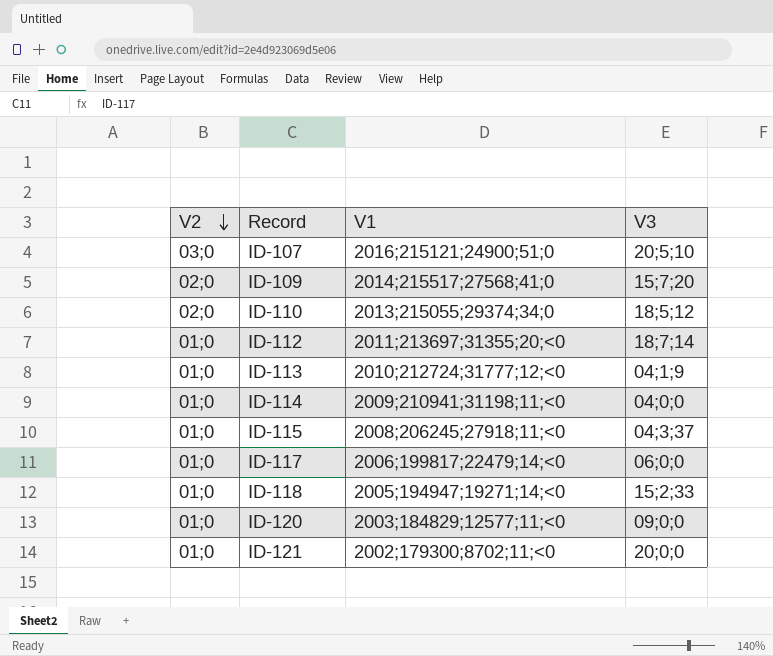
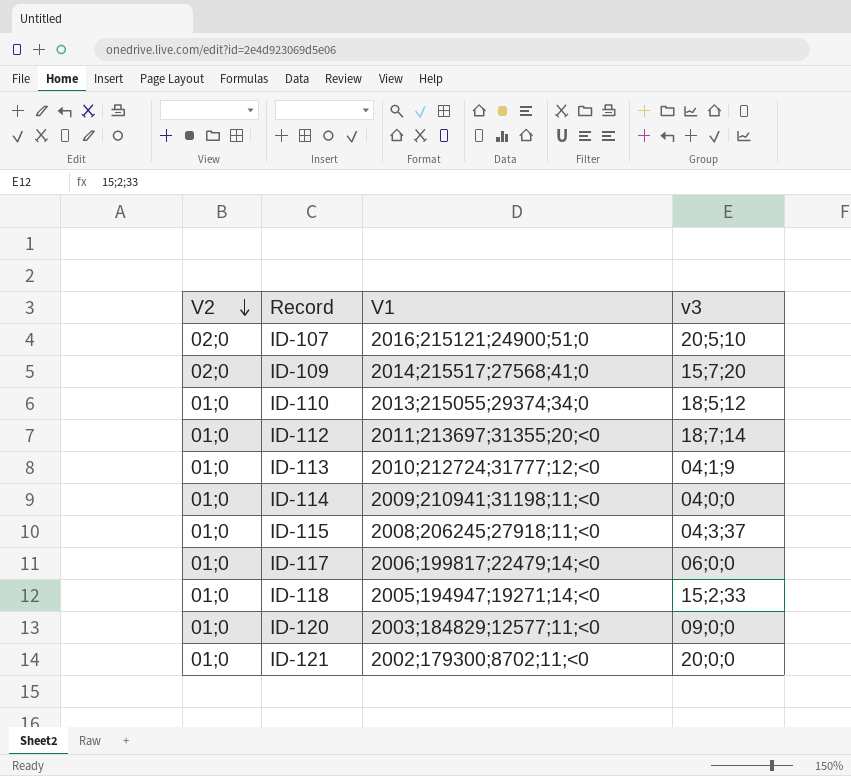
column name: V3 -> v3
ID-107 | V2: 03;0 -> 02;0
ID-110 | V2: 02;0 -> 01;0

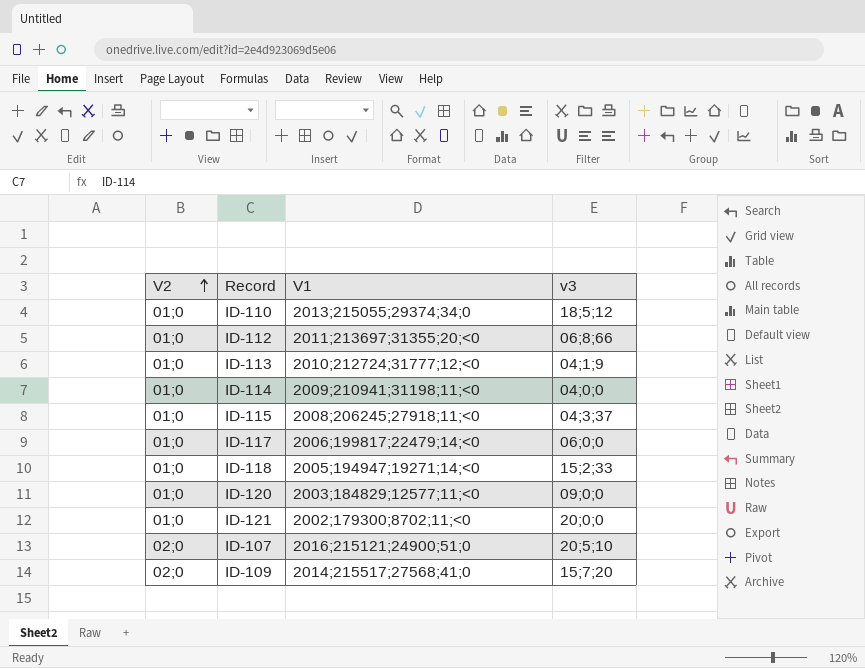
row order: V2 descending -> V2 ascending
ID-112 | v3: 18;7;14 -> 06;8;66

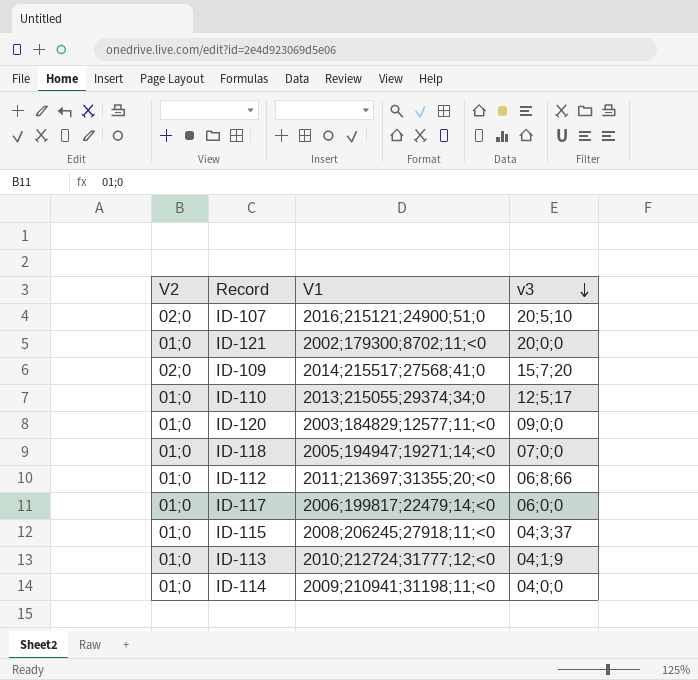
row order: V2 ascending -> v3 descending
ID-110 | v3: 18;5;12 -> 12;5;17
ID-118 | v3: 15;2;33 -> 07;0;0

